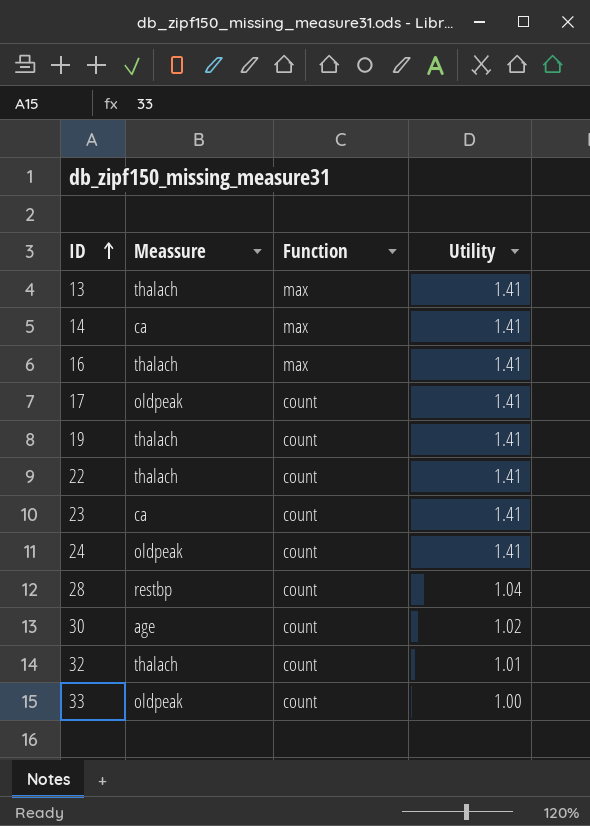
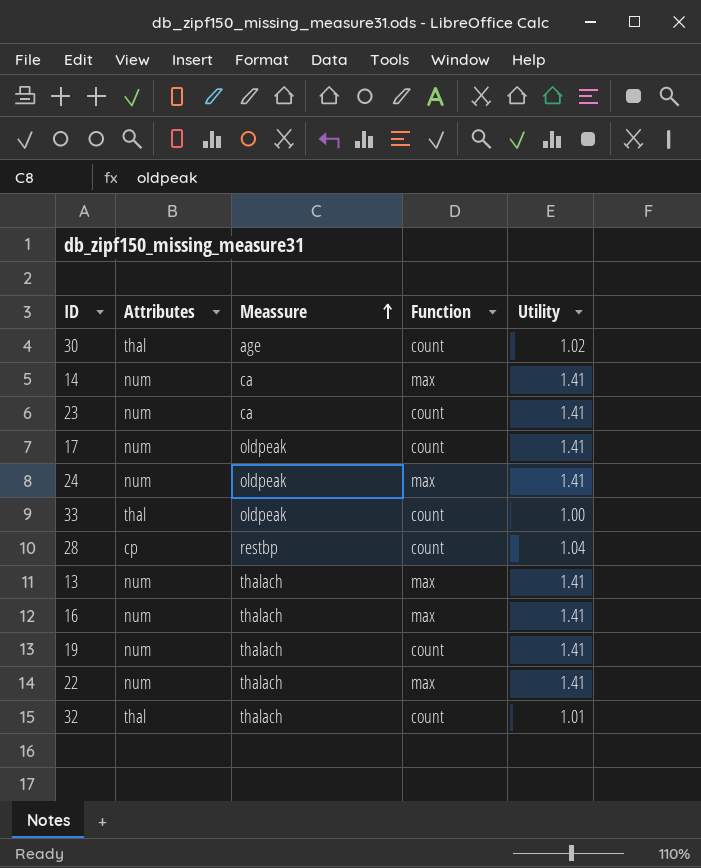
row order: ID ascending -> Meassure ascending
column Attributes | position: none -> 2
24 | Function: count -> max
22 | Function: count -> max

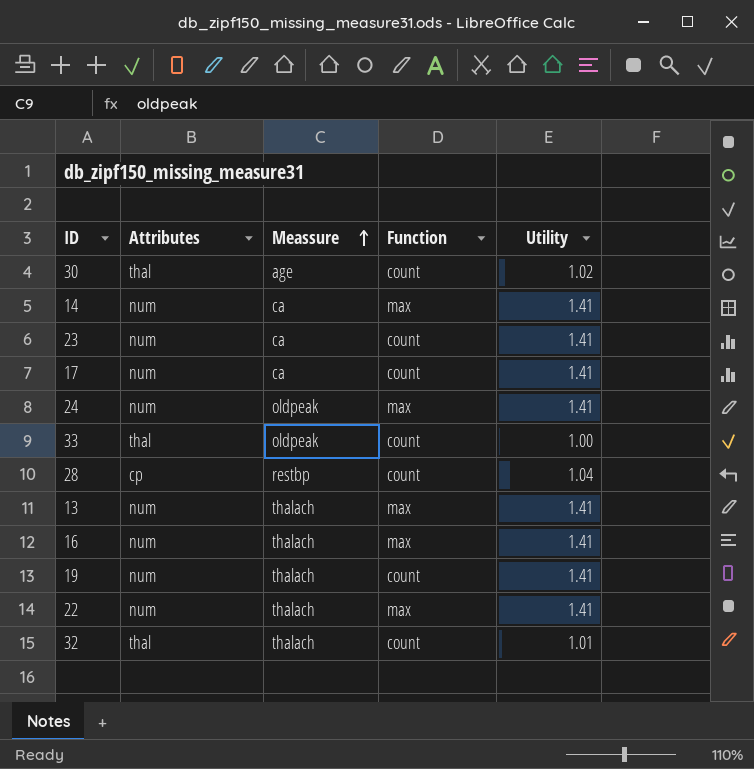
17 | Meassure: oldpeak -> ca

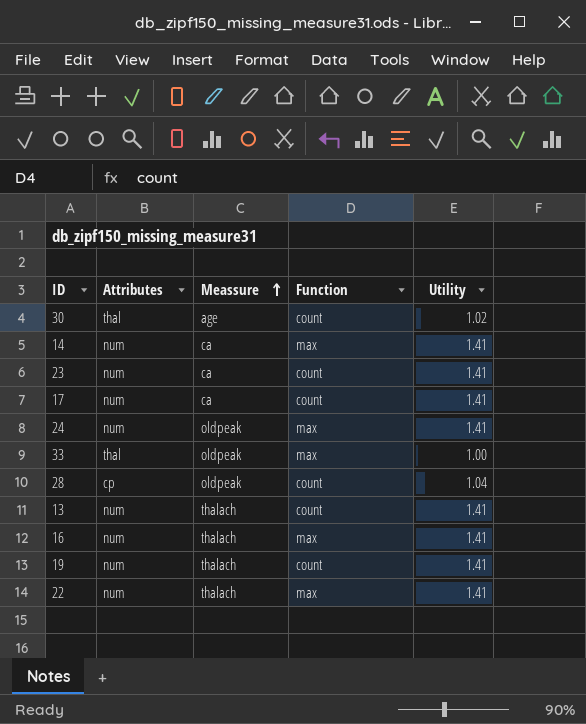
row 32: thal | thalach | count | 1.01 -> none
33 | Function: count -> max
28 | Meassure: restbp -> oldpeak
13 | Function: max -> count

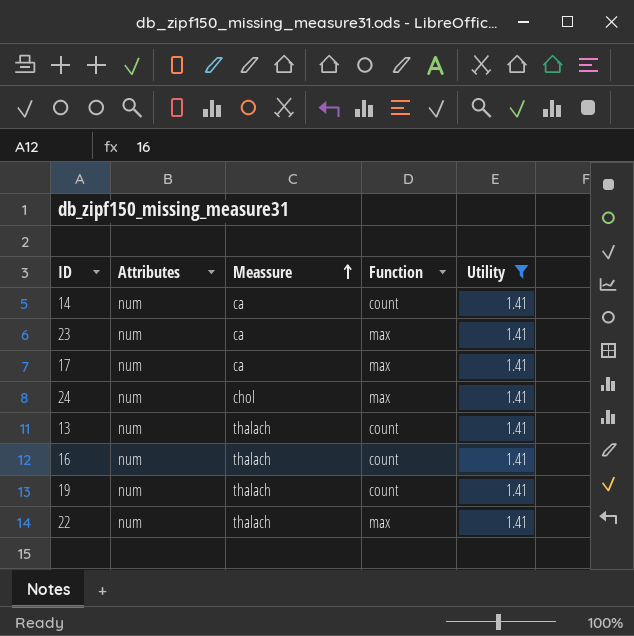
filter: none -> Utility = 1.41
14 | Function: max -> count
23 | Function: count -> max
17 | Function: count -> max
24 | Meassure: oldpeak -> chol
16 | Function: max -> count

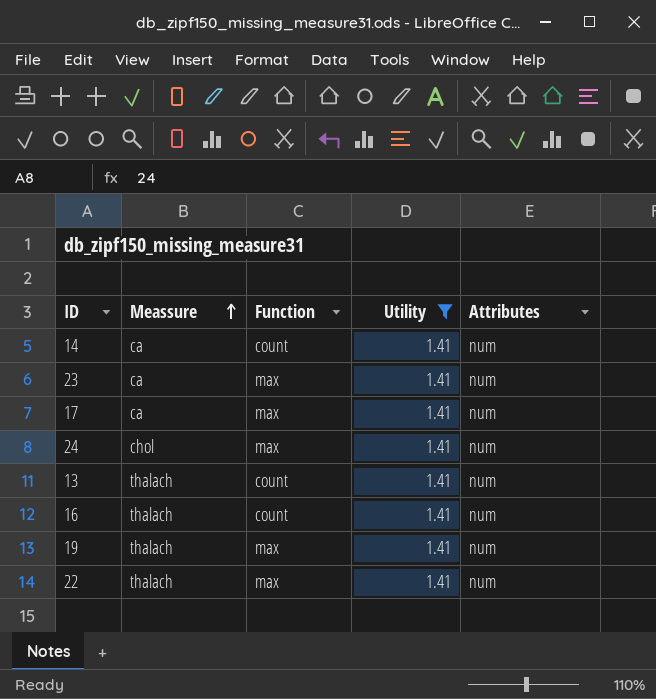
column Attributes | position: 2 -> 5
19 | Function: count -> max

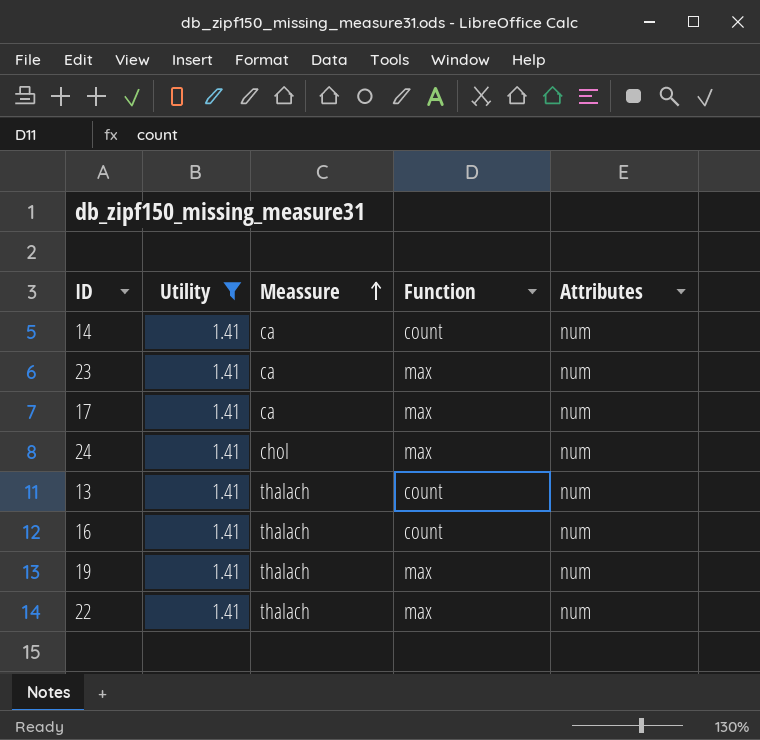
column Utility | position: 4 -> 2

